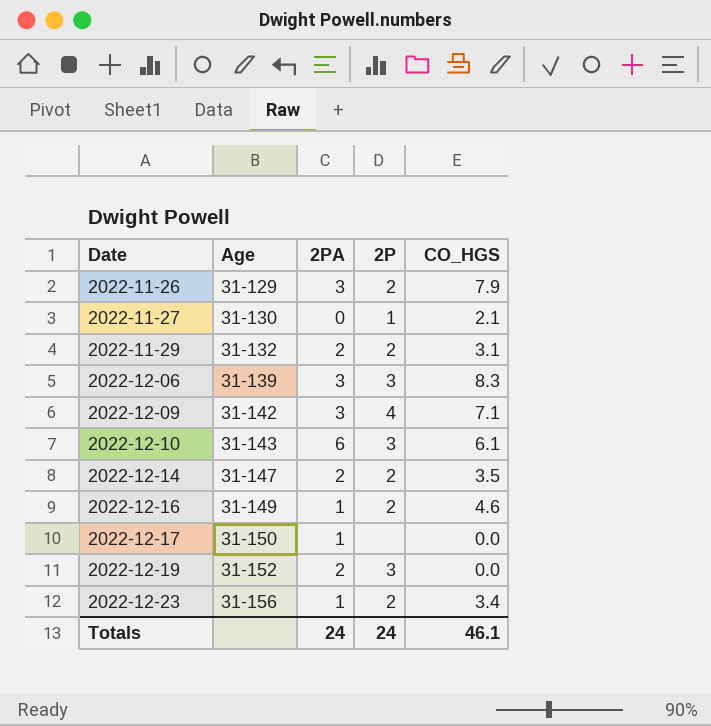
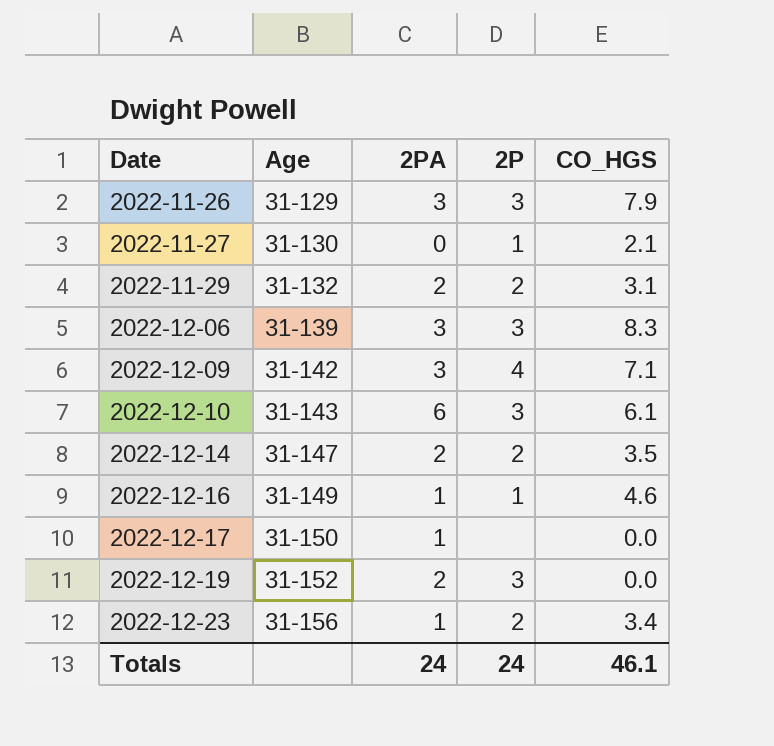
2022-11-26 | 2P: 2 -> 3
2022-12-16 | 2P: 2 -> 1

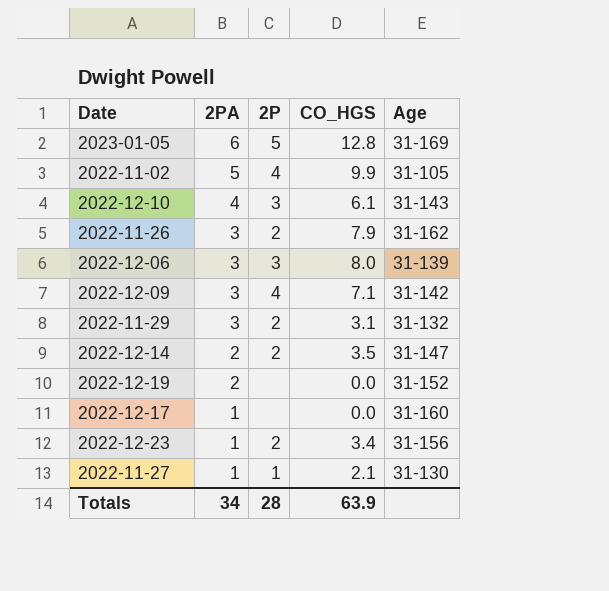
row order: Date ascending -> 2PA descending
column Age | position: 2 -> 5
row 2022-12-16: 31-149 | 1 | 1 | 4.6 -> none
row 2023-01-05: none -> 6 | 5 | 12.8 | 31-169
row 2022-11-02: none -> 5 | 4 | 9.9 | 31-105
2022-12-10 | 2PA: 6 -> 4
2022-11-26 | 2P: 3 -> 2
2022-11-26 | Age: 31-129 -> 31-162
2022-12-06 | CO_HGS: 8.3 -> 8.0
2022-11-29 | 2PA: 2 -> 3
2022-12-19 | 2P: 3 -> none
2022-12-17 | Age: 31-150 -> 31-160
2022-11-27 | 2PA: 0 -> 1
Totals | 2PA: 24 -> 34
Totals | 2P: 24 -> 28
Totals | CO_HGS: 46.1 -> 63.9

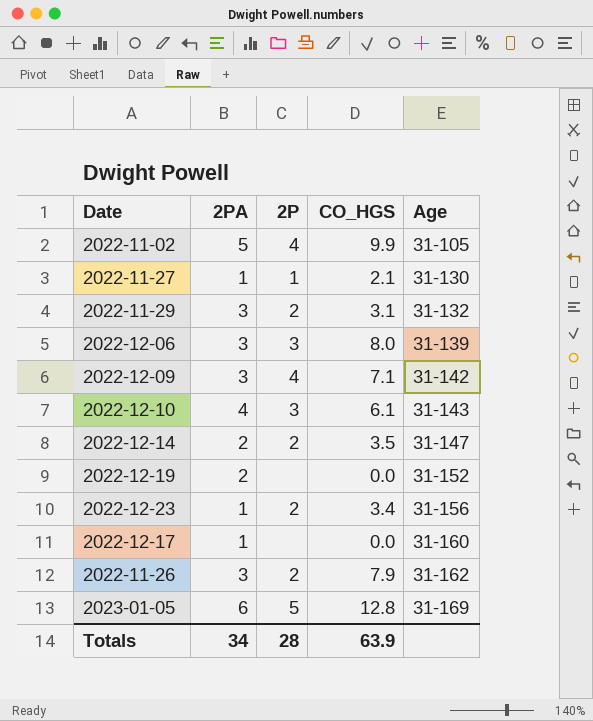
row order: 2PA descending -> Age ascending

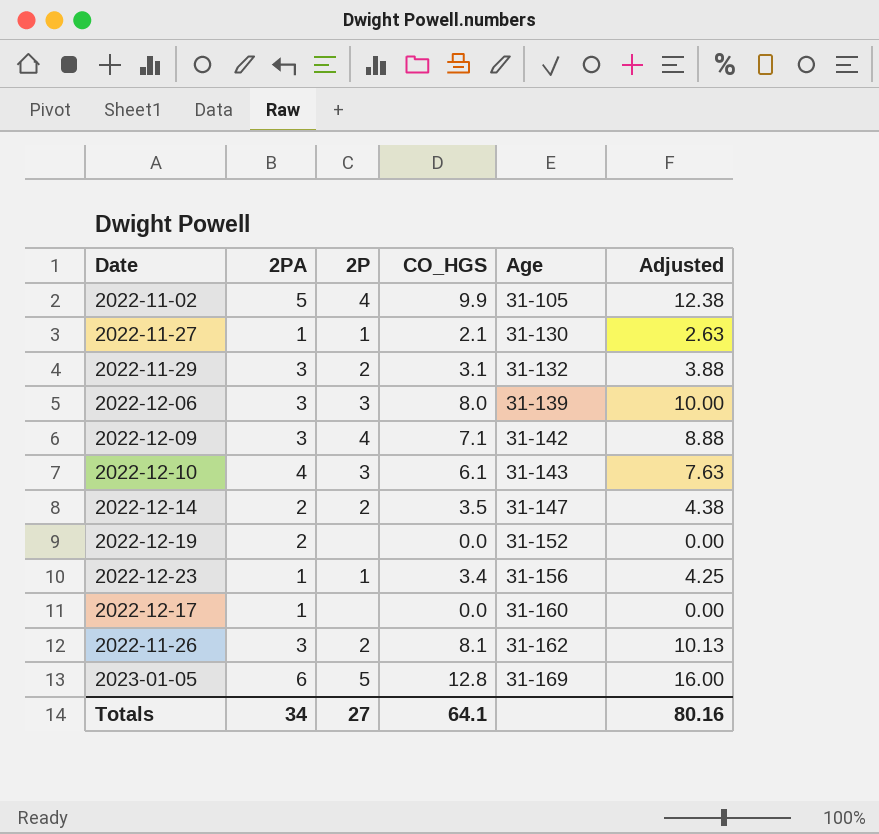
column Adjusted | formula: none -> [CO_HGS] * 1.25
2022-12-23 | 2P: 2 -> 1
2022-11-26 | CO_HGS: 7.9 -> 8.1
Totals | 2P: 28 -> 27
Totals | CO_HGS: 63.9 -> 64.1

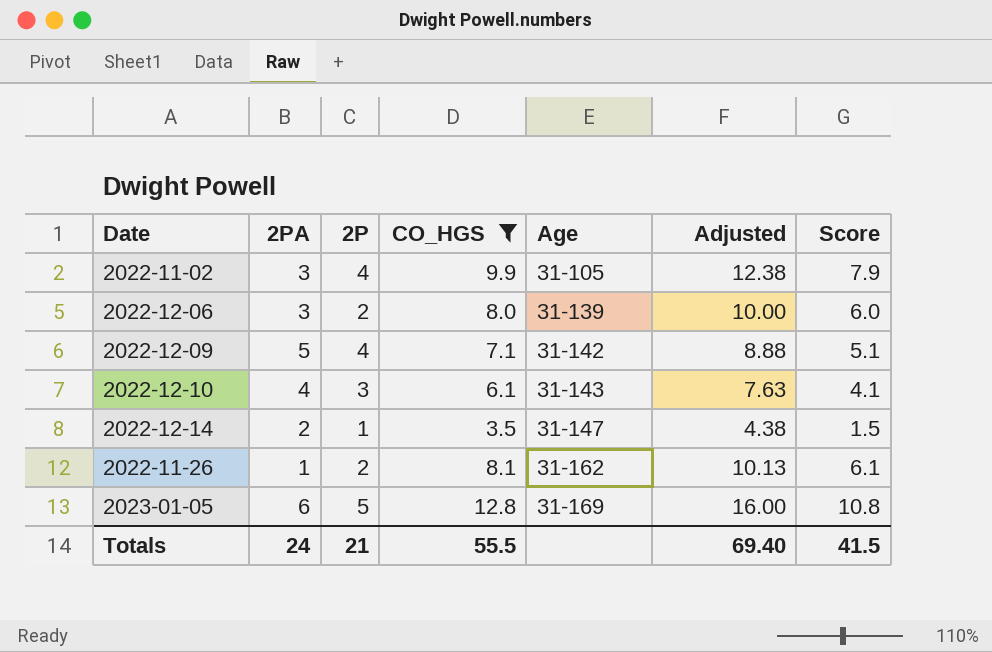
filter: none -> CO_HGS >= 3.5
column Score | formula: none -> [CO_HGS] - 2
2022-11-02 | 2PA: 5 -> 3
2022-12-06 | 2P: 3 -> 2
2022-12-09 | 2PA: 3 -> 5
2022-12-14 | 2P: 2 -> 1
2022-11-26 | 2PA: 3 -> 1
Totals | 2PA: 34 -> 24
Totals | 2P: 27 -> 21
Totals | CO_HGS: 64.1 -> 55.5
Totals | Adjusted: 80.16 -> 69.40

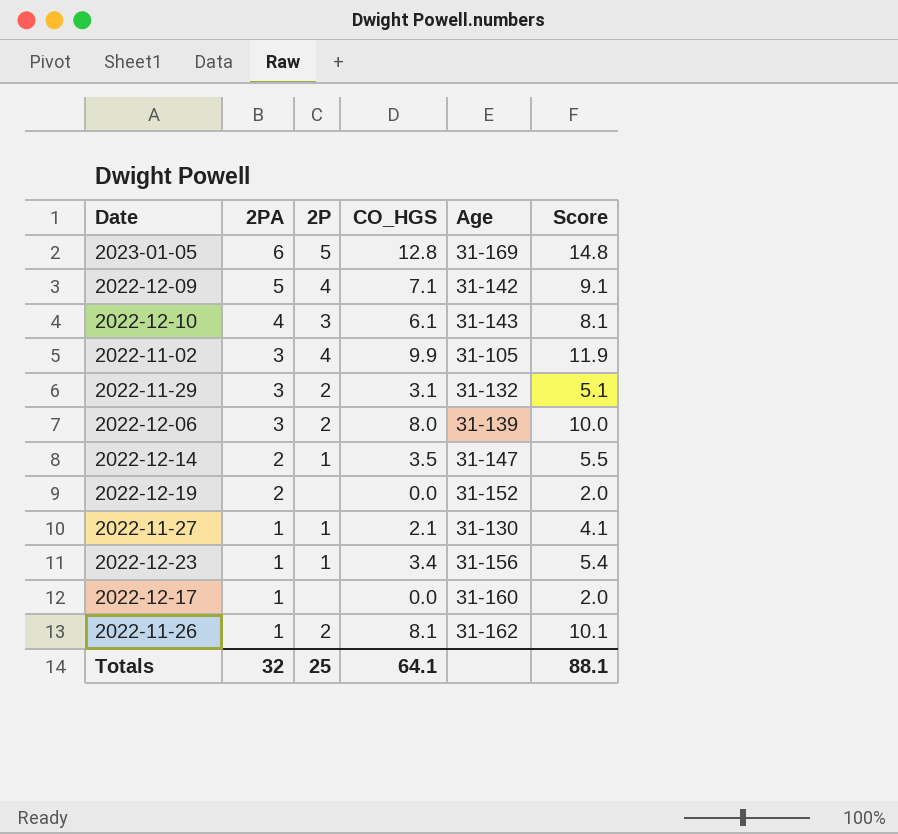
filter: CO_HGS >= 3.5 -> none
row order: Age ascending -> 2PA descending
column Adjusted | formula: [CO_HGS] * 1.25 -> none
column Score | formula: [CO_HGS] - 2 -> [CO_HGS] + 2
Totals | 2PA: 24 -> 32
Totals | 2P: 21 -> 25
Totals | CO_HGS: 55.5 -> 64.1
Totals | Score: 41.5 -> 88.1

